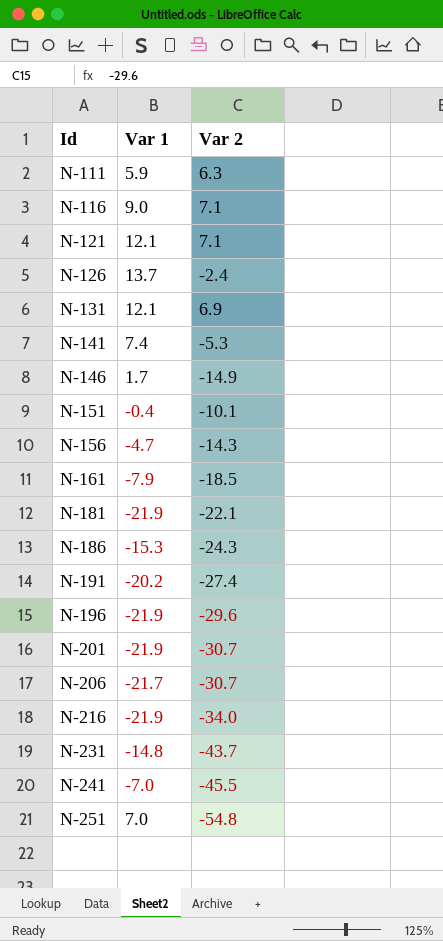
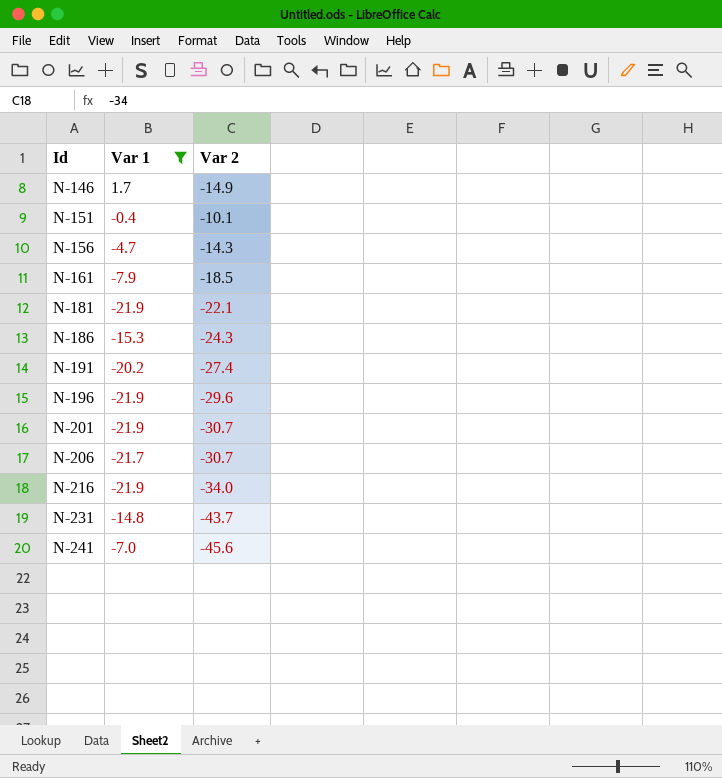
filter: none -> Var 1 <= 1.7
N-241 | Var 2: -45.5 -> -45.6

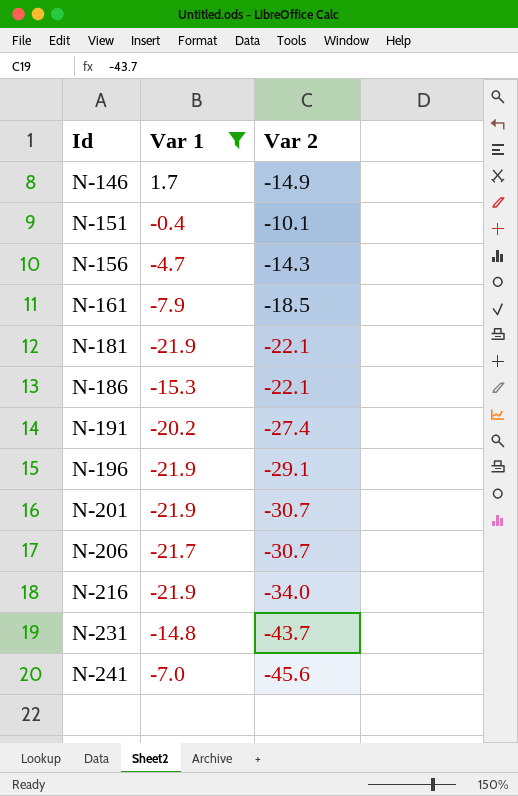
N-186 | Var 2: -24.3 -> -22.1
N-196 | Var 2: -29.6 -> -29.1

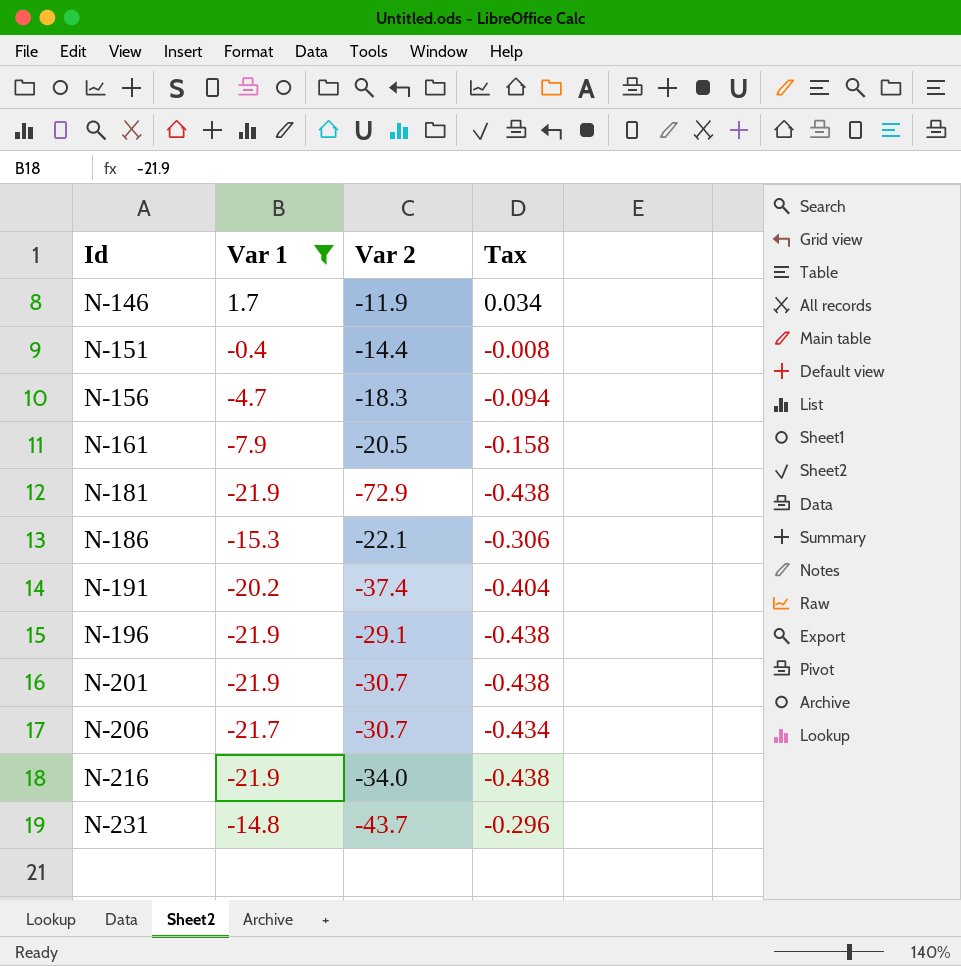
column Tax | formula: none -> [Var 1] * 0.02
row N-241: -7.0 | -45.6 -> none
N-146 | Var 2: -14.9 -> -11.9
N-151 | Var 2: -10.1 -> -14.4
N-156 | Var 2: -14.3 -> -18.3
N-161 | Var 2: -18.5 -> -20.5
N-181 | Var 2: -22.1 -> -72.9
N-191 | Var 2: -27.4 -> -37.4

